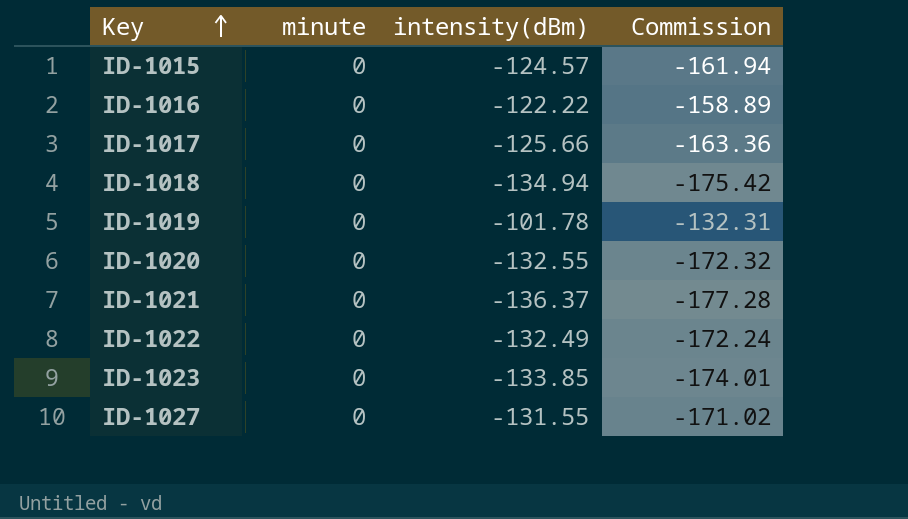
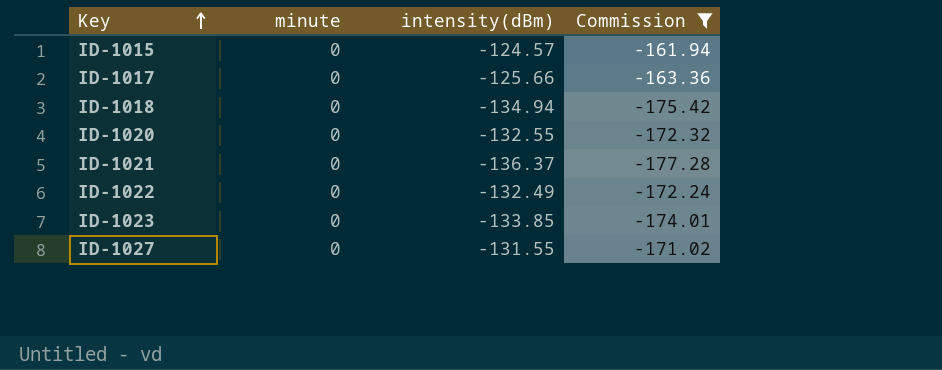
filter: none -> Commission <= -161.94

